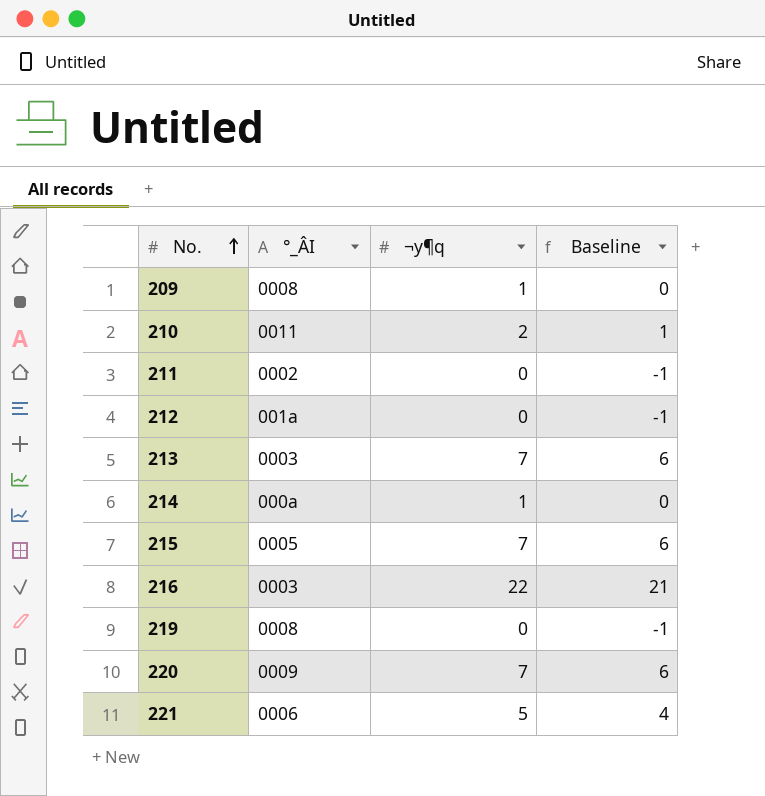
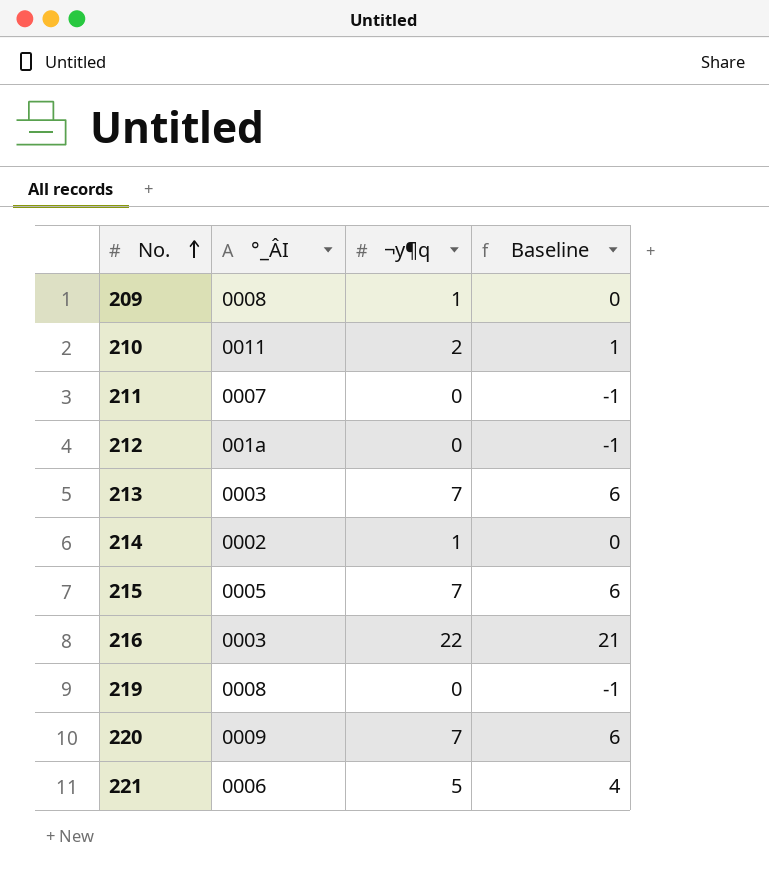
211 | °_ÂI: 0002 -> 0007
214 | °_ÂI: 000a -> 0002

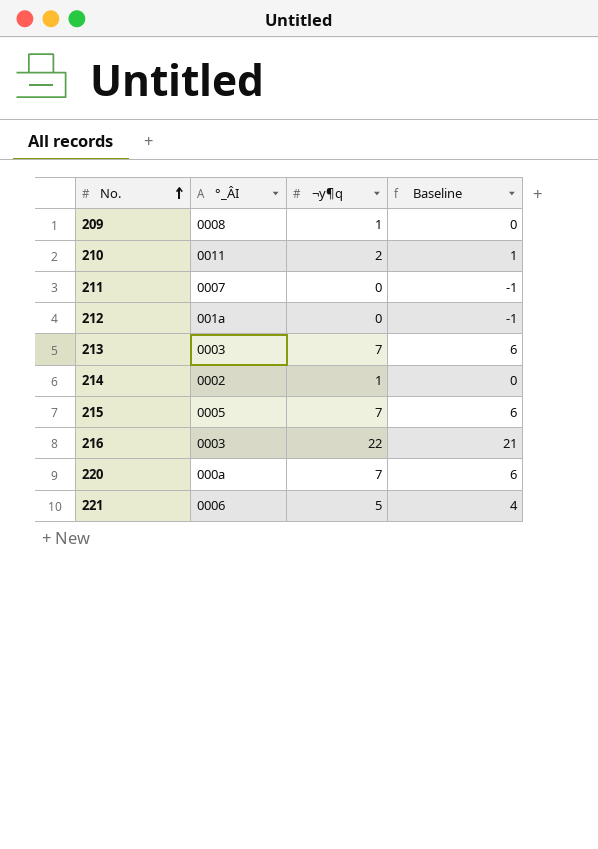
row 219: 0008 | 0 | -1 -> none
220 | °_ÂI: 0009 -> 000a

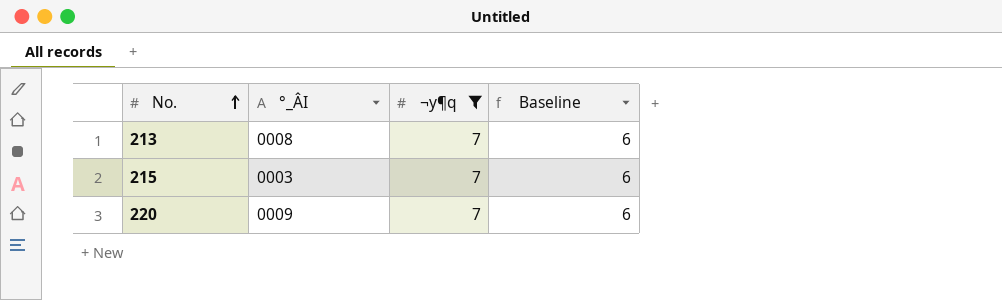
filter: none -> ¬y¶q = 7
213 | °_ÂI: 0003 -> 0008
215 | °_ÂI: 0005 -> 0003
220 | °_ÂI: 000a -> 0009

